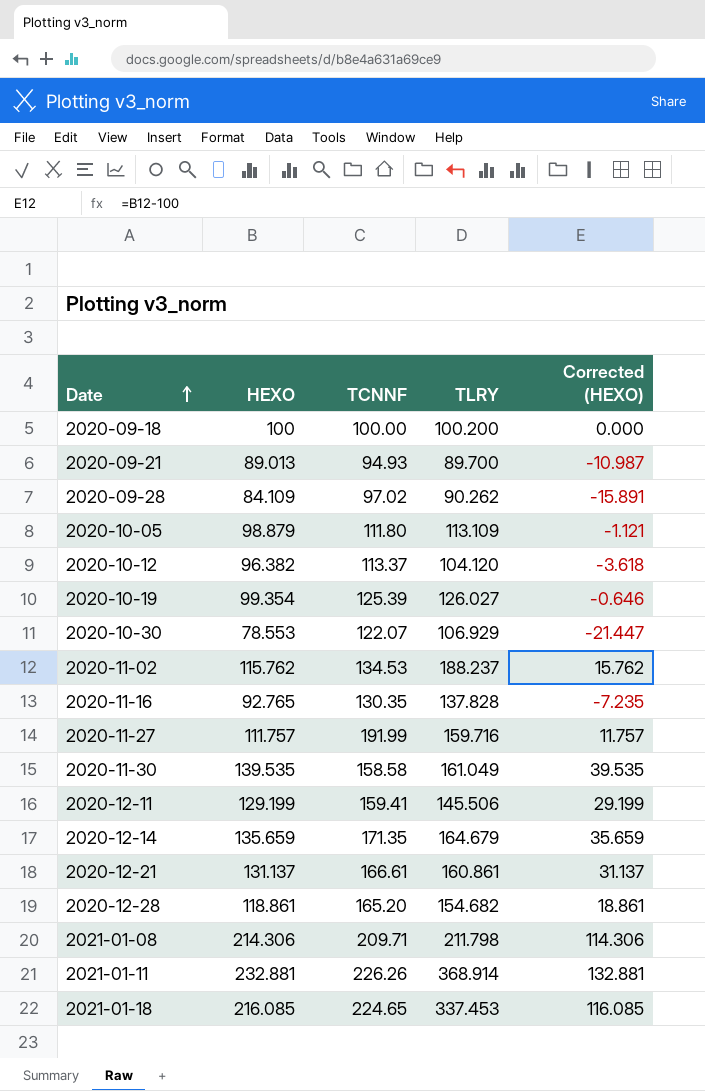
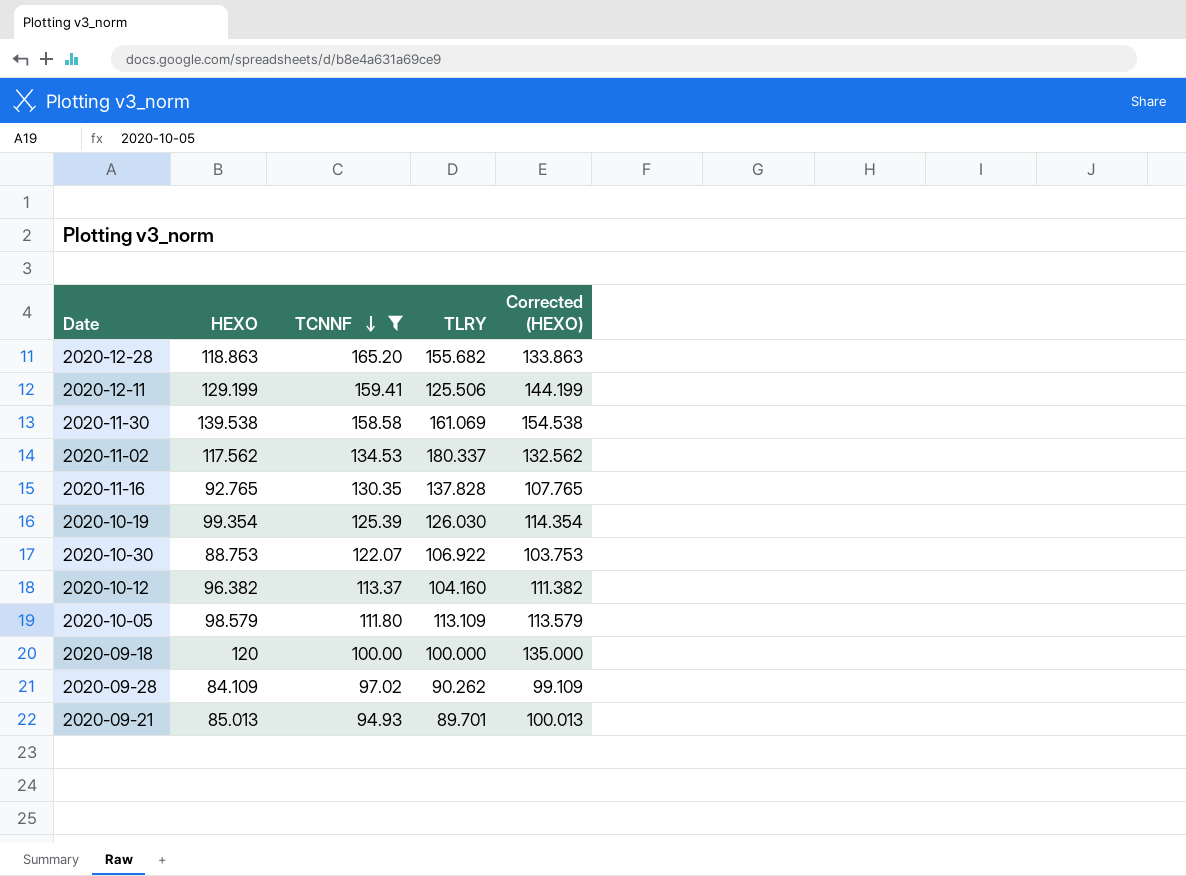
filter: none -> TCNNF <= 165.20
row order: Date ascending -> TCNNF descending
column Corrected (HEXO) | formula: [HEXO] - 100 -> [HEXO] + 15
2020-12-28 | HEXO: 118.861 -> 118.863
2020-12-28 | TLRY: 154.682 -> 155.682
2020-12-11 | TLRY: 145.506 -> 125.506
2020-11-30 | HEXO: 139.535 -> 139.538
2020-11-30 | TLRY: 161.049 -> 161.069
2020-11-02 | HEXO: 115.762 -> 117.562
2020-11-02 | TLRY: 188.237 -> 180.337
2020-10-19 | TLRY: 126.027 -> 126.030
2020-10-30 | HEXO: 78.553 -> 88.753
2020-10-30 | TLRY: 106.929 -> 106.922
2020-10-12 | TLRY: 104.120 -> 104.160
2020-10-05 | HEXO: 98.879 -> 98.579
2020-09-18 | HEXO: 100 -> 120
2020-09-18 | TLRY: 100.200 -> 100.000
2020-09-21 | HEXO: 89.013 -> 85.013
2020-09-21 | TLRY: 89.700 -> 89.701

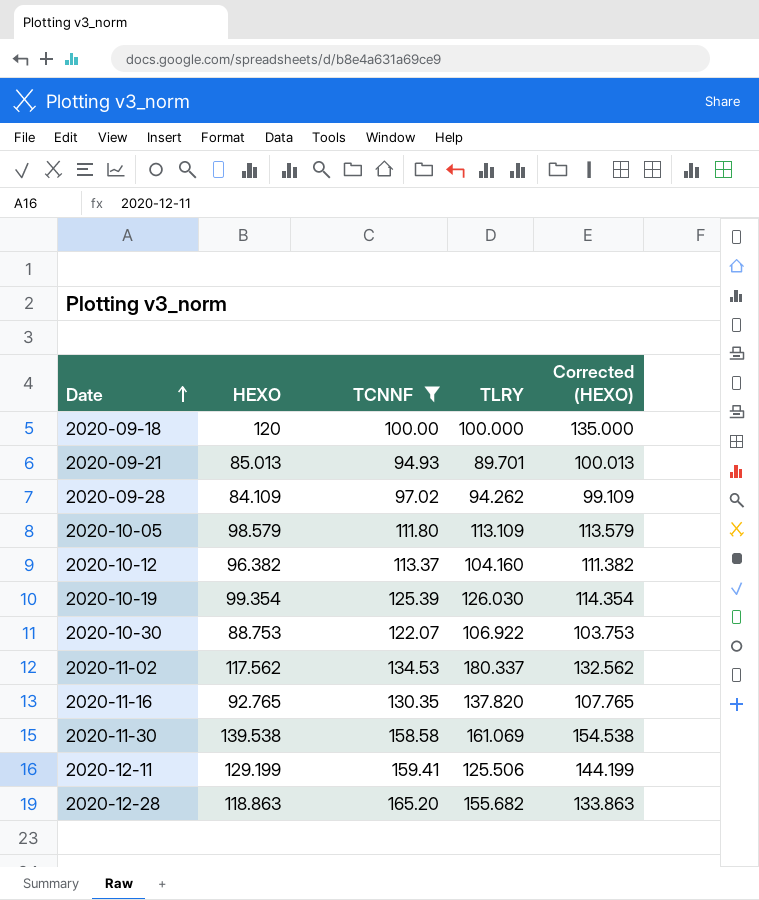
row order: TCNNF descending -> Date ascending
2020-09-28 | TLRY: 90.262 -> 94.262
2020-11-16 | TLRY: 137.828 -> 137.820

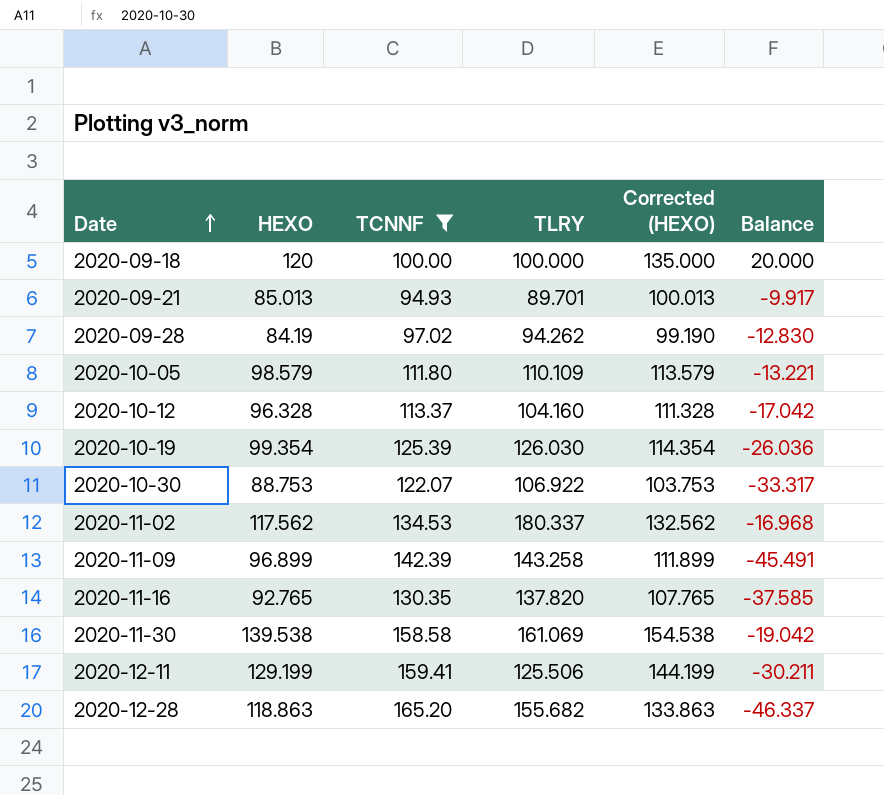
column Balance | formula: none -> [HEXO] - [TCNNF]
2020-09-28 | HEXO: 84.109 -> 84.19
2020-09-28 | Corrected (HEXO): 99.109 -> 99.190
2020-10-05 | TLRY: 113.109 -> 110.109
2020-10-12 | HEXO: 96.382 -> 96.328
2020-10-12 | Corrected (HEXO): 111.382 -> 111.328
row 2020-11-09: none -> 96.899 | 142.39 | 143.258 | 111.899 | -45.491

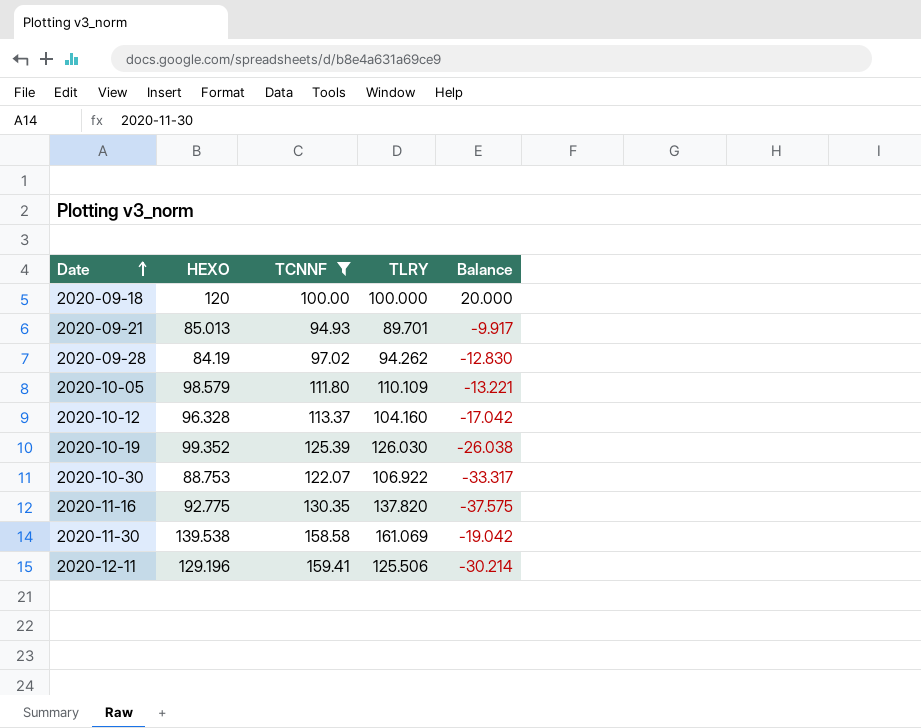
column Corrected (HEXO) | formula: [HEXO] + 15 -> none
row 2020-11-02: 117.562 | 134.53 | 180.337 | 132.562 | -16.968 -> none
row 2020-11-09: 96.899 | 142.39 | 143.258 | 111.899 | -45.491 -> none
row 2020-12-28: 118.863 | 165.20 | 155.682 | 133.863 | -46.337 -> none
2020-10-19 | HEXO: 99.354 -> 99.352
2020-10-19 | Balance: -26.036 -> -26.038
2020-11-16 | HEXO: 92.765 -> 92.775
2020-11-16 | Balance: -37.585 -> -37.575
2020-12-11 | HEXO: 129.199 -> 129.196
2020-12-11 | Balance: -30.211 -> -30.214

